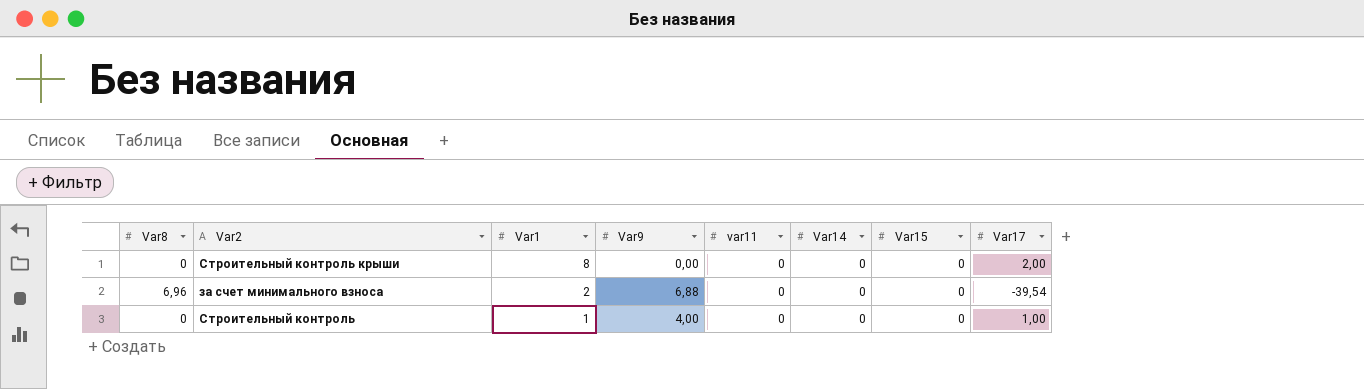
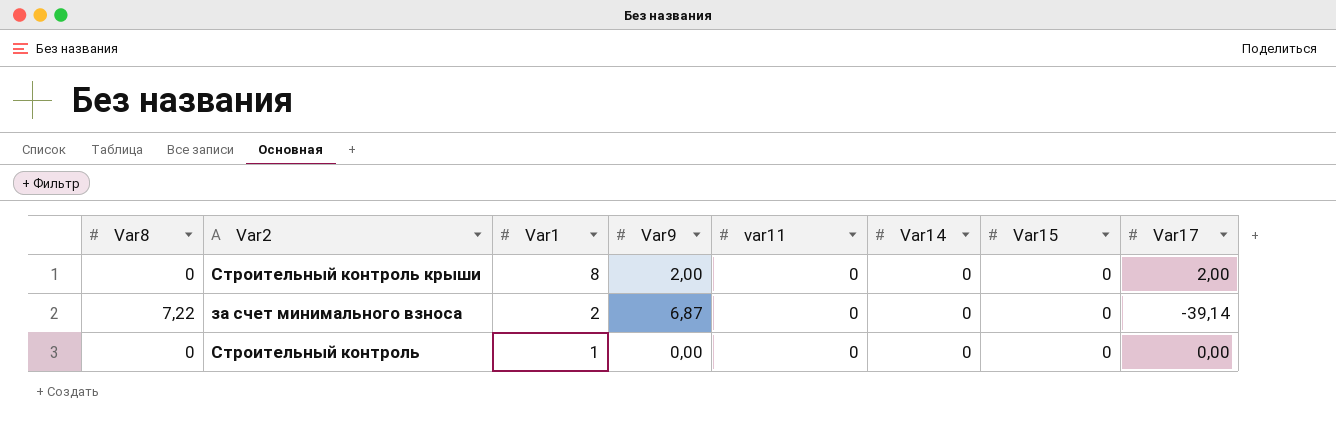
Строительный контроль крыши | Var9: 0,00 -> 2,00
за счет минимального взноса | Var8: 6,96 -> 7,22
за счет минимального взноса | Var9: 6,88 -> 6,87
за счет минимального взноса | Var17: -39,54 -> -39,14
Строительный контроль | Var9: 4,00 -> 0,00
Строительный контроль | Var17: 1,00 -> 0,00

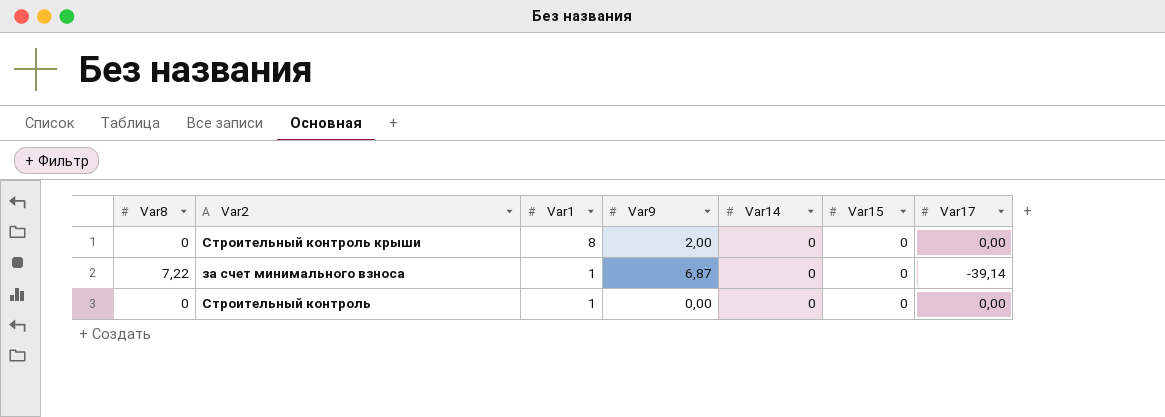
column var11 | position: 5 -> none
Строительный контроль крыши | Var17: 2,00 -> 0,00
за счет минимального взноса | Var1: 2 -> 1

